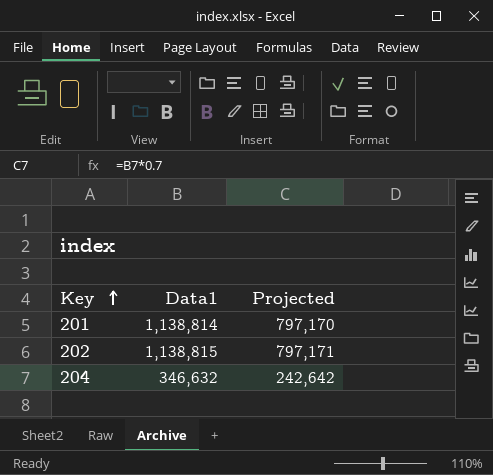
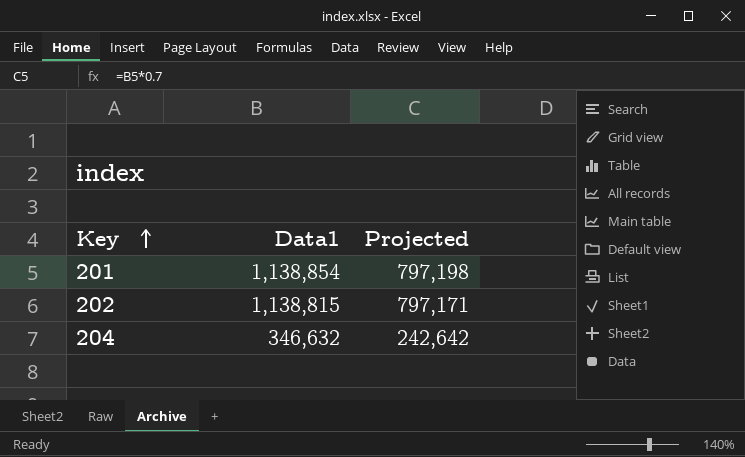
201 | Data1: 1,138,814 -> 1,138,854
201 | Projected: 797,170 -> 797,198

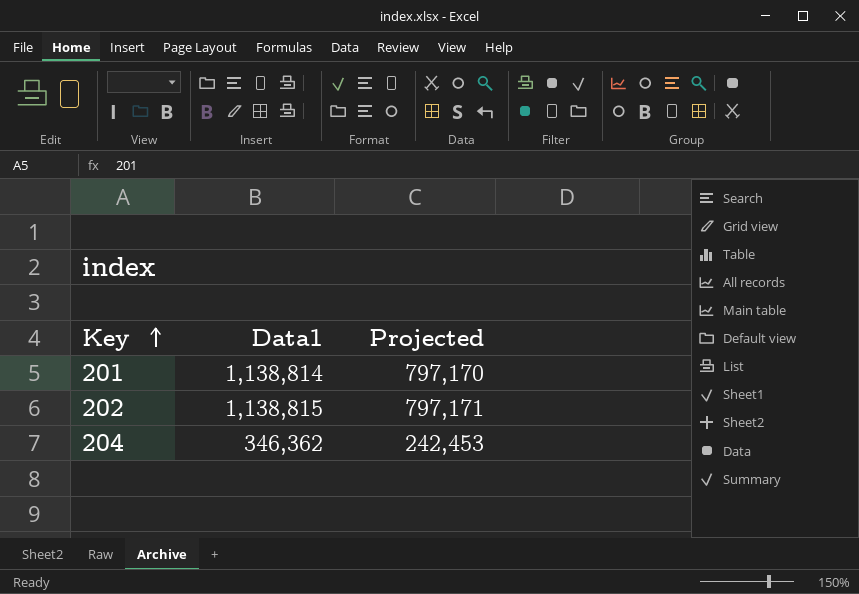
201 | Data1: 1,138,854 -> 1,138,814
201 | Projected: 797,198 -> 797,170
204 | Data1: 346,632 -> 346,362
204 | Projected: 242,642 -> 242,453

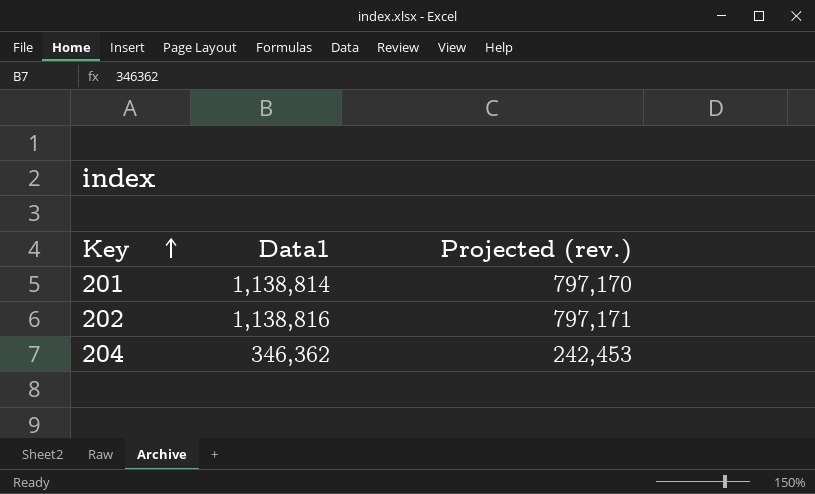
column name: Projected -> Projected (rev.)
202 | Data1: 1,138,815 -> 1,138,816

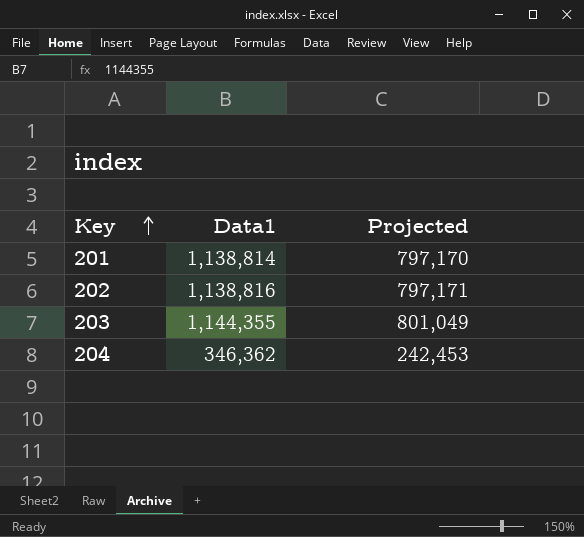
column name: Projected (rev.) -> Projected
row 203: none -> 1,144,355 | 801,049

